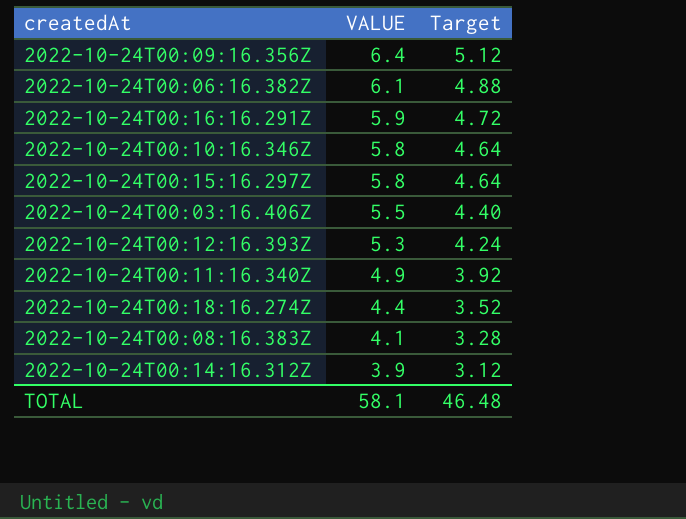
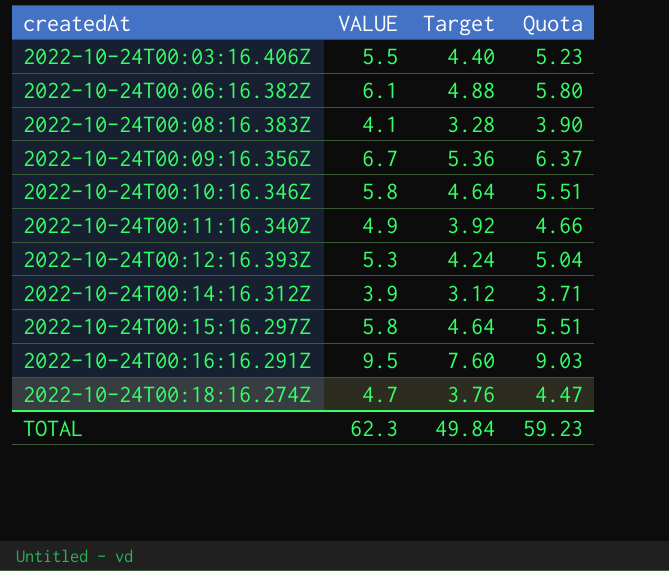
row order: VALUE descending -> createdAt ascending
column Quota | formula: none -> [VALUE] * 0.95
2022-10-24T00:09:16.356Z | VALUE: 6.4 -> 6.7
2022-10-24T00:09:16.356Z | Target: 5.12 -> 5.36
2022-10-24T00:16:16.291Z | VALUE: 5.9 -> 9.5
2022-10-24T00:16:16.291Z | Target: 4.72 -> 7.60
2022-10-24T00:18:16.274Z | VALUE: 4.4 -> 4.7
2022-10-24T00:18:16.274Z | Target: 3.52 -> 3.76
TOTAL | VALUE: 58.1 -> 62.3
TOTAL | Target: 46.48 -> 49.84

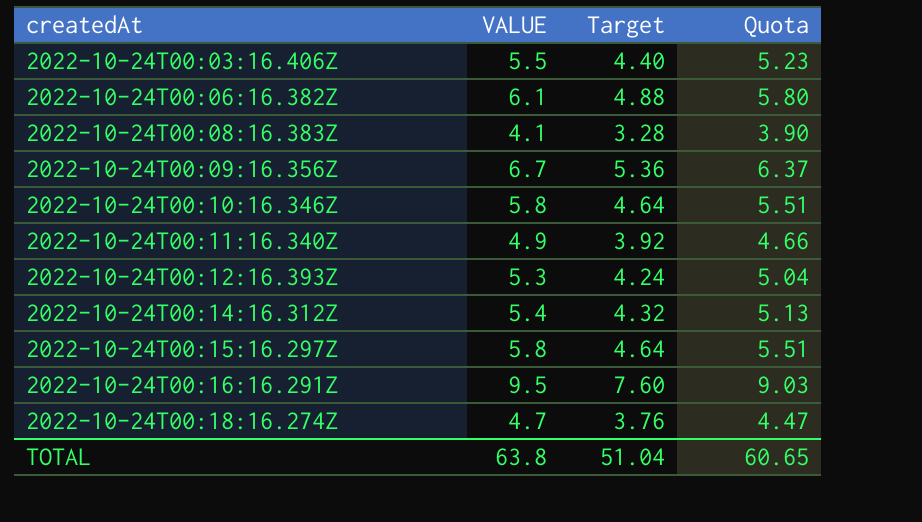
2022-10-24T00:14:16.312Z | VALUE: 3.9 -> 5.4
2022-10-24T00:14:16.312Z | Target: 3.12 -> 4.32
2022-10-24T00:14:16.312Z | Quota: 3.71 -> 5.13
TOTAL | VALUE: 62.3 -> 63.8
TOTAL | Target: 49.84 -> 51.04
TOTAL | Quota: 59.23 -> 60.65

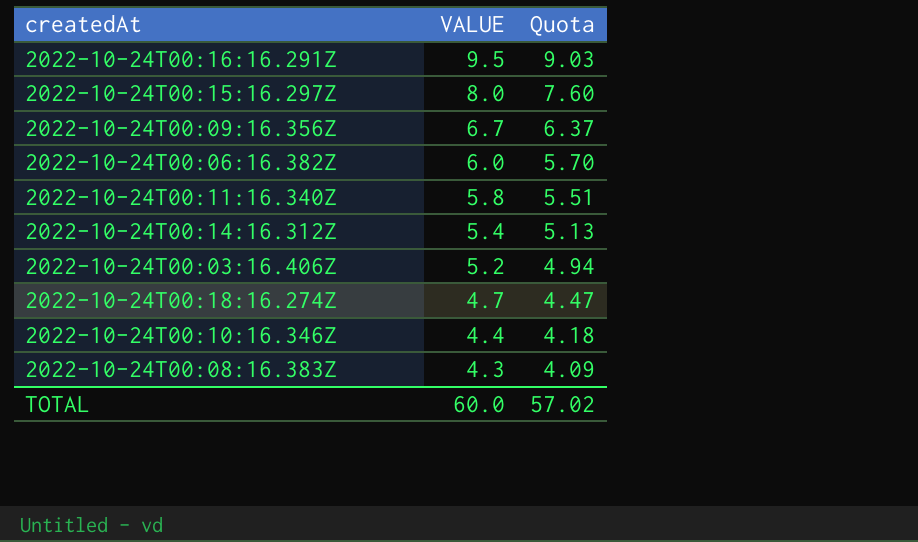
row order: createdAt ascending -> VALUE descending
column Target | formula: [VALUE] * 0.8 -> none
row 2022-10-24T00:12:16.393Z: 5.3 | 4.24 | 5.04 -> none
2022-10-24T00:15:16.297Z | VALUE: 5.8 -> 8.0
2022-10-24T00:15:16.297Z | Quota: 5.51 -> 7.60
2022-10-24T00:06:16.382Z | VALUE: 6.1 -> 6.0
2022-10-24T00:06:16.382Z | Quota: 5.80 -> 5.70
2022-10-24T00:11:16.340Z | VALUE: 4.9 -> 5.8
2022-10-24T00:11:16.340Z | Quota: 4.66 -> 5.51
2022-10-24T00:03:16.406Z | VALUE: 5.5 -> 5.2
2022-10-24T00:03:16.406Z | Quota: 5.23 -> 4.94
2022-10-24T00:10:16.346Z | VALUE: 5.8 -> 4.4
2022-10-24T00:10:16.346Z | Quota: 5.51 -> 4.18
2022-10-24T00:08:16.383Z | VALUE: 4.1 -> 4.3
2022-10-24T00:08:16.383Z | Quota: 3.90 -> 4.09
TOTAL | VALUE: 63.8 -> 60.0
TOTAL | Quota: 60.65 -> 57.02

